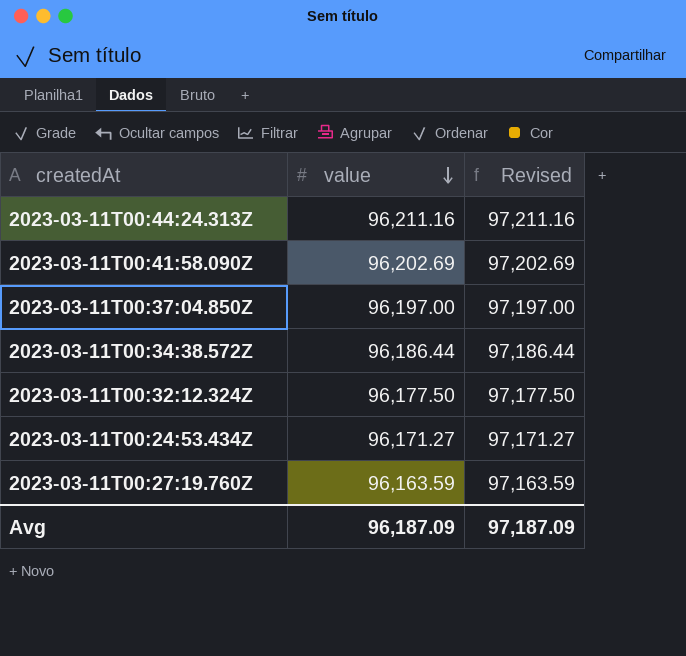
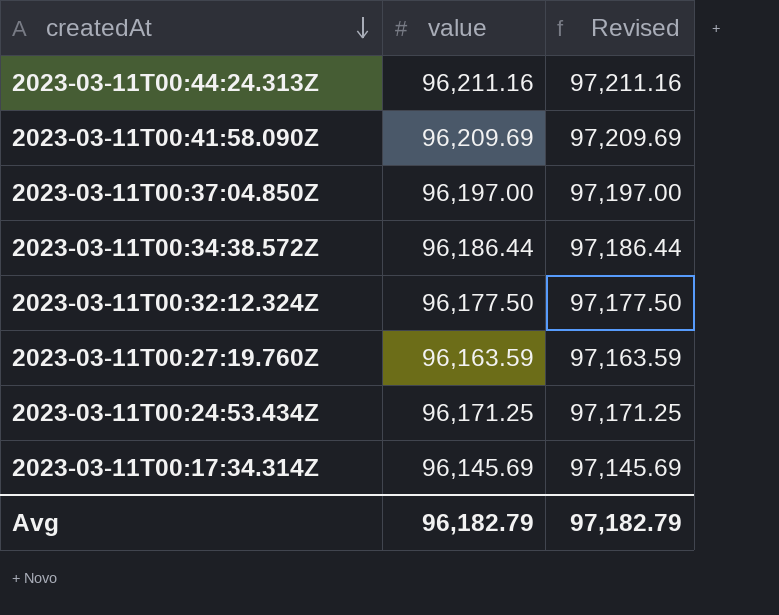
row order: value descending -> createdAt descending
2023-03-11T00:41:58.090Z | value: 96,202.69 -> 96,209.69
2023-03-11T00:41:58.090Z | Revised: 97,202.69 -> 97,209.69
2023-03-11T00:24:53.434Z | value: 96,171.27 -> 96,171.25
2023-03-11T00:24:53.434Z | Revised: 97,171.27 -> 97,171.25
row 2023-03-11T00:17:34.314Z: none -> 96,145.69 | 97,145.69
Avg | value: 96,187.09 -> 96,182.79
Avg | Revised: 97,187.09 -> 97,182.79

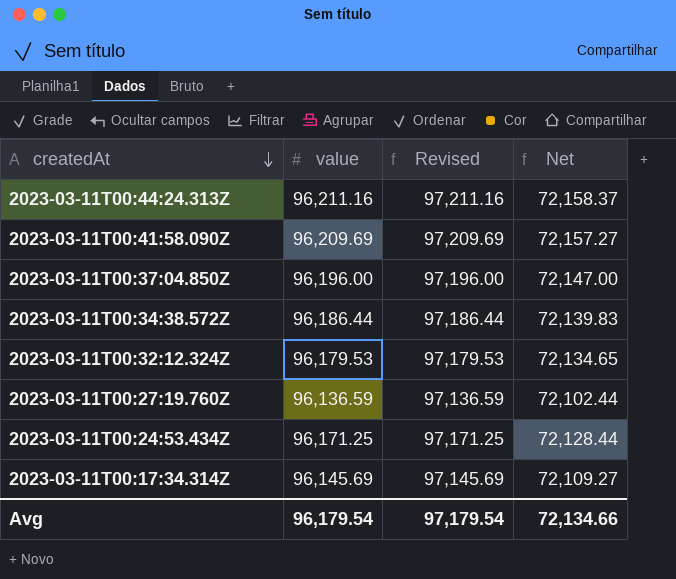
column Net | formula: none -> [value] * 0.75
2023-03-11T00:37:04.850Z | value: 96,197.00 -> 96,196.00
2023-03-11T00:37:04.850Z | Revised: 97,197.00 -> 97,196.00
2023-03-11T00:32:12.324Z | value: 96,177.50 -> 96,179.53
2023-03-11T00:32:12.324Z | Revised: 97,177.50 -> 97,179.53
2023-03-11T00:27:19.760Z | value: 96,163.59 -> 96,136.59
2023-03-11T00:27:19.760Z | Revised: 97,163.59 -> 97,136.59
Avg | value: 96,182.79 -> 96,179.54
Avg | Revised: 97,182.79 -> 97,179.54

